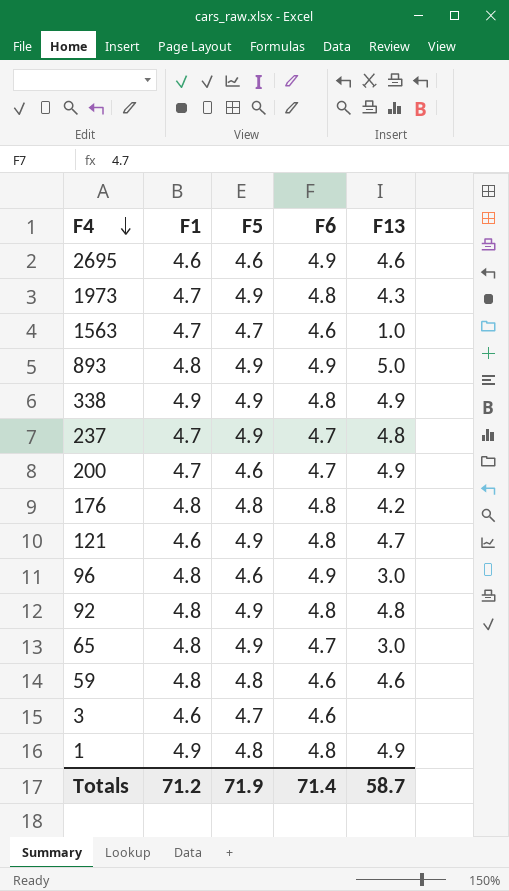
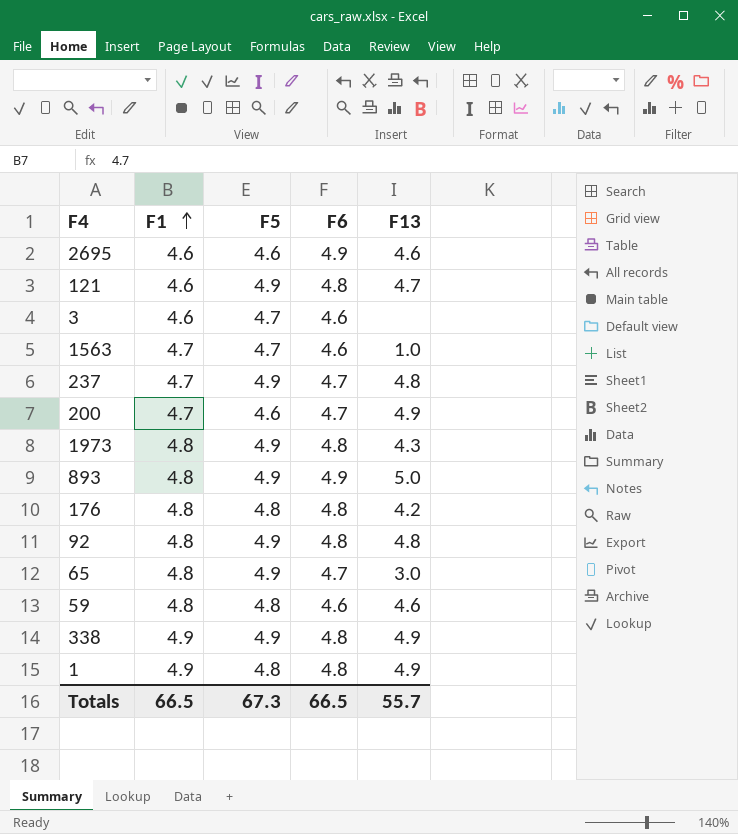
row order: F4 descending -> F1 ascending
row 96: 4.8 | 4.6 | 4.9 | 3.0 -> none
1973 | F1: 4.7 -> 4.8
Totals | F1: 71.2 -> 66.5
Totals | F5: 71.9 -> 67.3
Totals | F6: 71.4 -> 66.5
Totals | F13: 58.7 -> 55.7

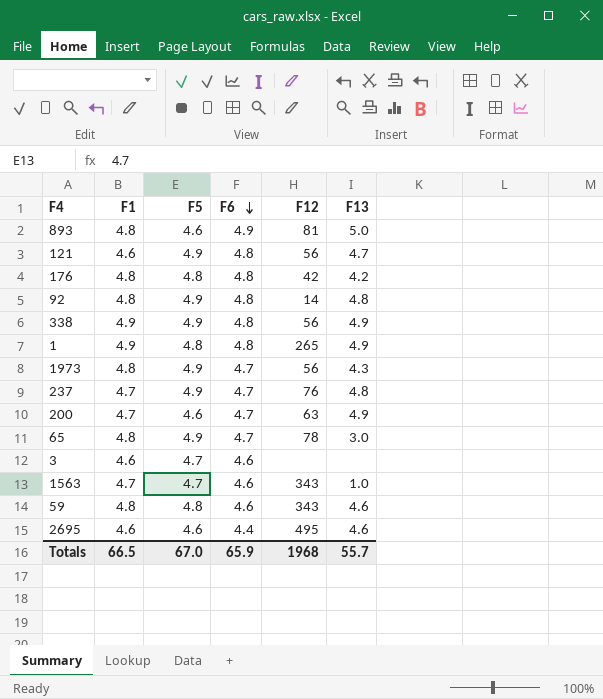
row order: F1 ascending -> F6 descending
column F12 | position: none -> 5
893 | F5: 4.9 -> 4.6
1973 | F6: 4.8 -> 4.7
2695 | F6: 4.9 -> 4.4
Totals | F5: 67.3 -> 67.0
Totals | F6: 66.5 -> 65.9

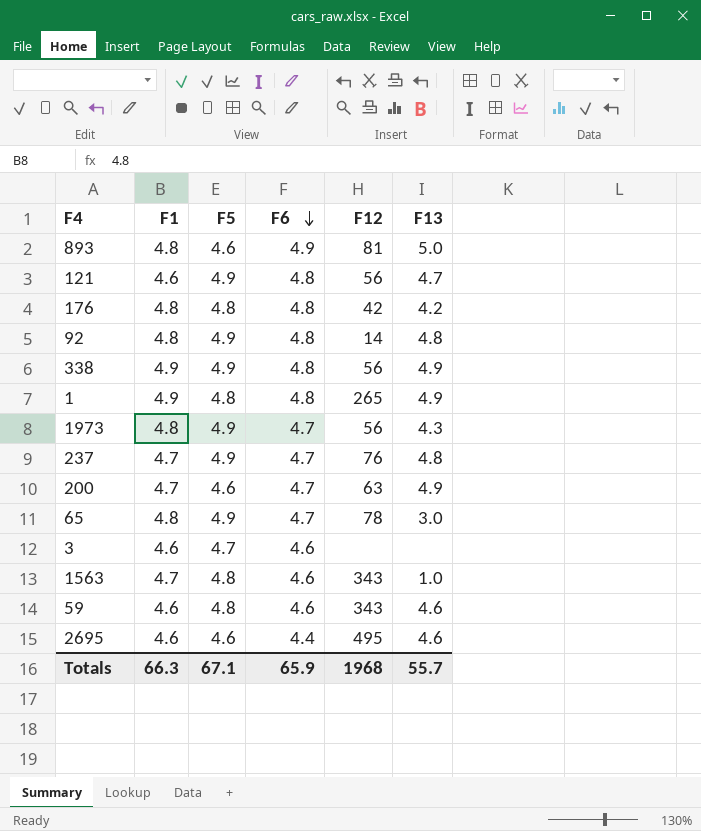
1563 | F5: 4.7 -> 4.8
59 | F1: 4.8 -> 4.6
Totals | F1: 66.5 -> 66.3
Totals | F5: 67.0 -> 67.1

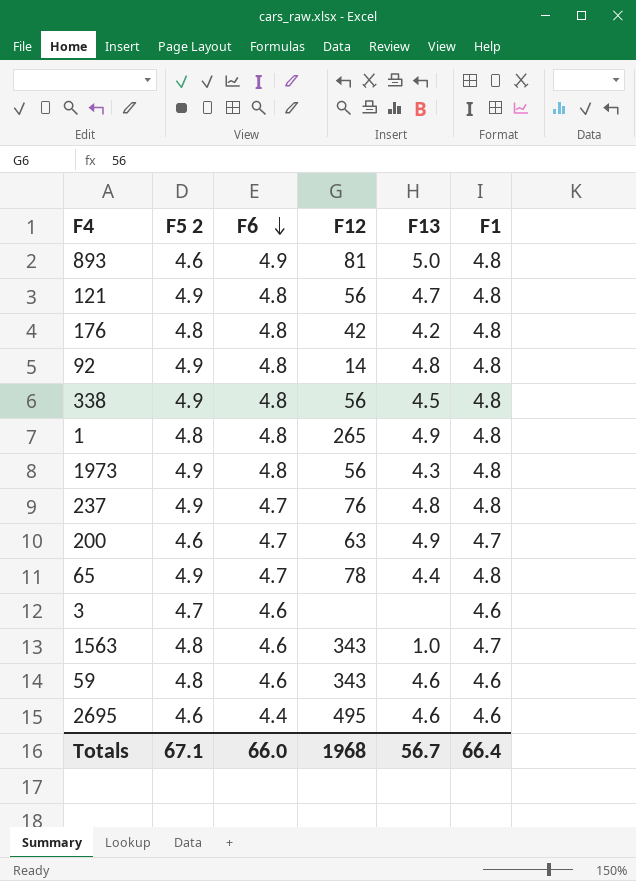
column name: F5 -> F5 2
column F1 | position: 2 -> 6
121 | F1: 4.6 -> 4.8
338 | F13: 4.9 -> 4.5
338 | F1: 4.9 -> 4.8
1 | F1: 4.9 -> 4.8
1973 | F6: 4.7 -> 4.8
237 | F1: 4.7 -> 4.8
65 | F13: 3.0 -> 4.4
Totals | F6: 65.9 -> 66.0
Totals | F13: 55.7 -> 56.7
Totals | F1: 66.3 -> 66.4

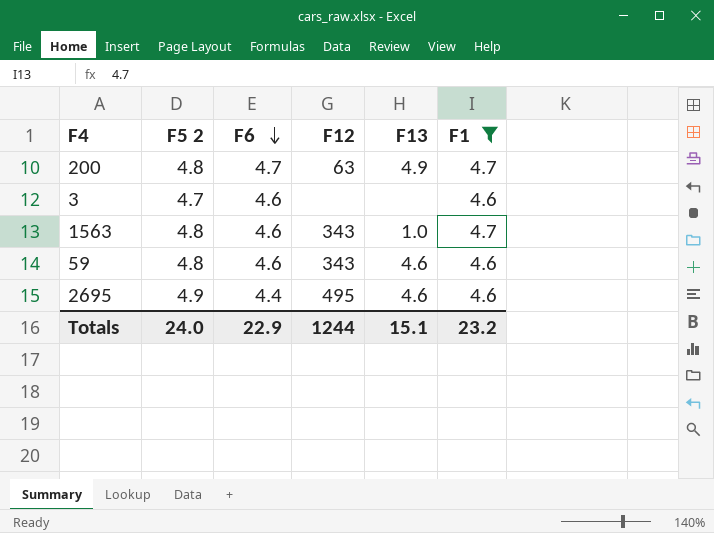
filter: none -> F1 != 4.8
200 | F5 2: 4.6 -> 4.8
2695 | F5 2: 4.6 -> 4.9
Totals | F5 2: 67.1 -> 24.0
Totals | F6: 66.0 -> 22.9
Totals | F12: 1968 -> 1244
Totals | F13: 56.7 -> 15.1
Totals | F1: 66.4 -> 23.2

